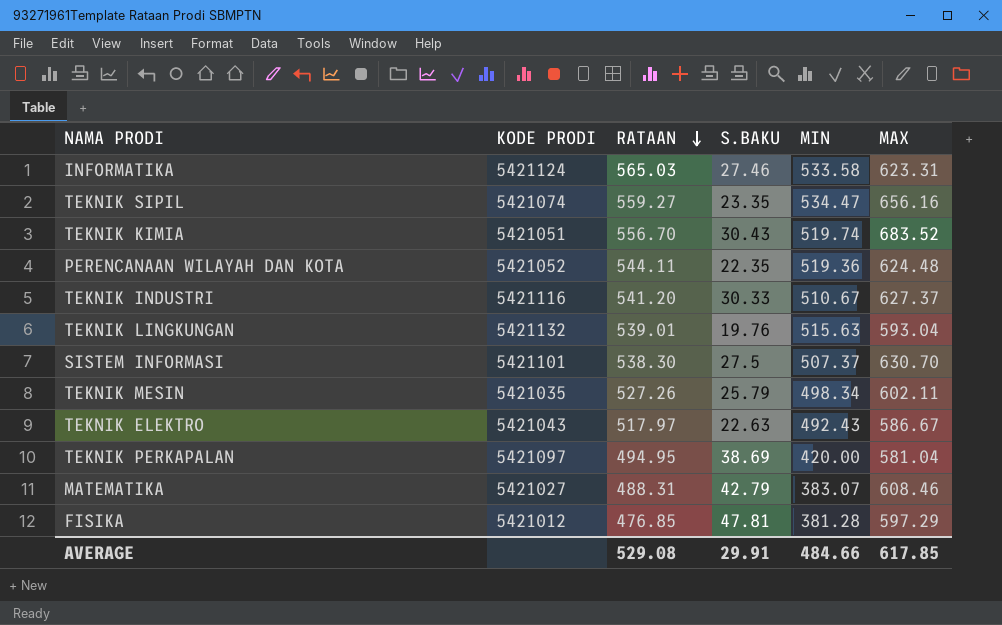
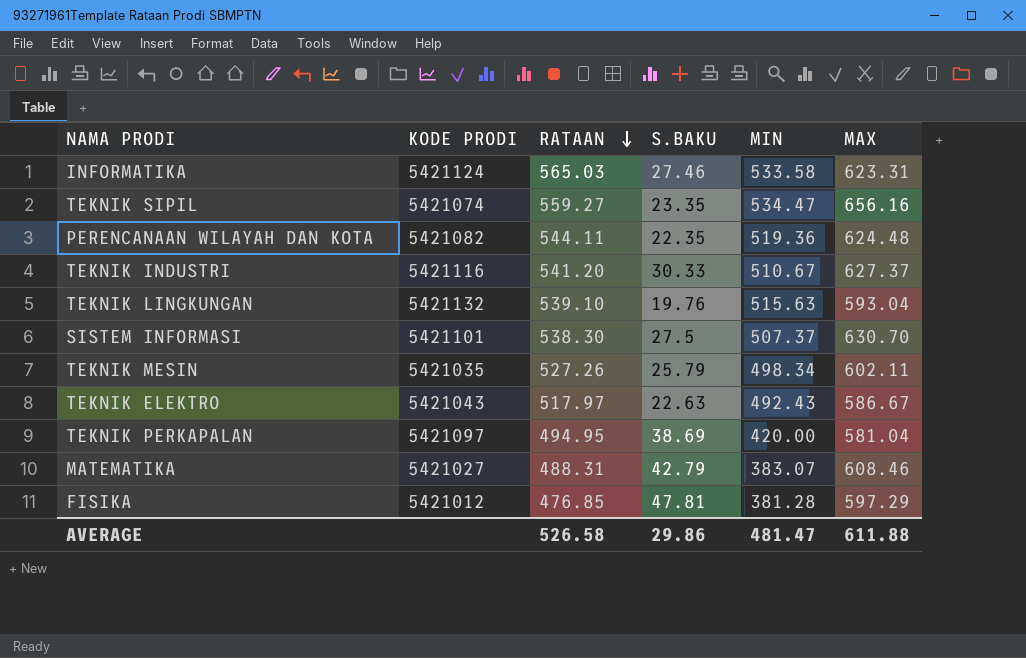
row TEKNIK KIMIA: 5421051 | 556.70 | 30.43 | 519.74 | 683.52 -> none
PERENCANAAN WILAYAH DAN KOTA | KODE PRODI: 5421052 -> 5421082
TEKNIK LINGKUNGAN | RATAAN: 539.01 -> 539.10
AVERAGE | RATAAN: 529.08 -> 526.58
AVERAGE | S.BAKU: 29.91 -> 29.86
AVERAGE | MIN: 484.66 -> 481.47
AVERAGE | MAX: 617.85 -> 611.88

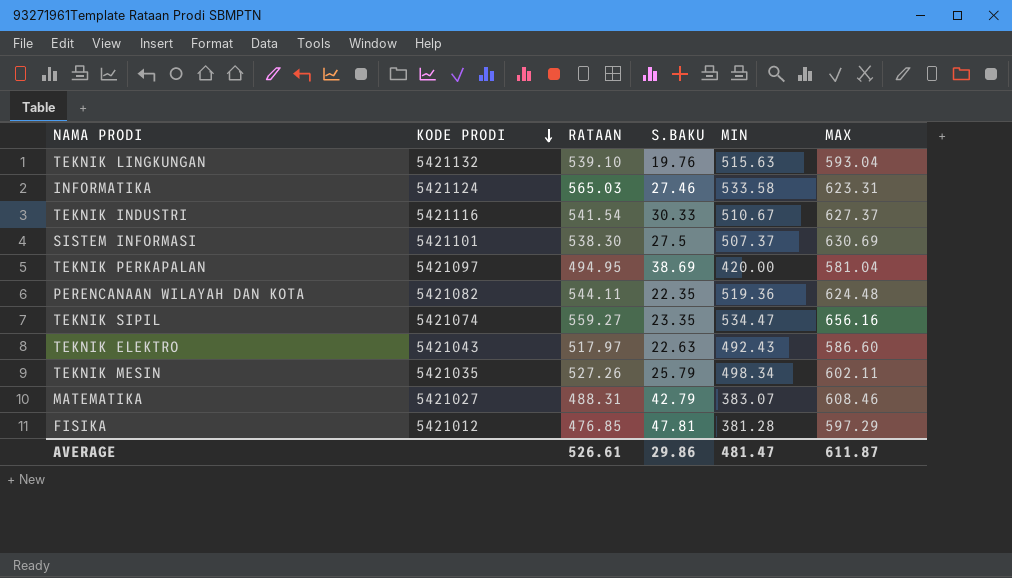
row order: RATAAN descending -> KODE PRODI descending
TEKNIK INDUSTRI | RATAAN: 541.20 -> 541.54
SISTEM INFORMASI | MAX: 630.70 -> 630.69
TEKNIK ELEKTRO | MAX: 586.67 -> 586.60
AVERAGE | RATAAN: 526.58 -> 526.61
AVERAGE | MAX: 611.88 -> 611.87

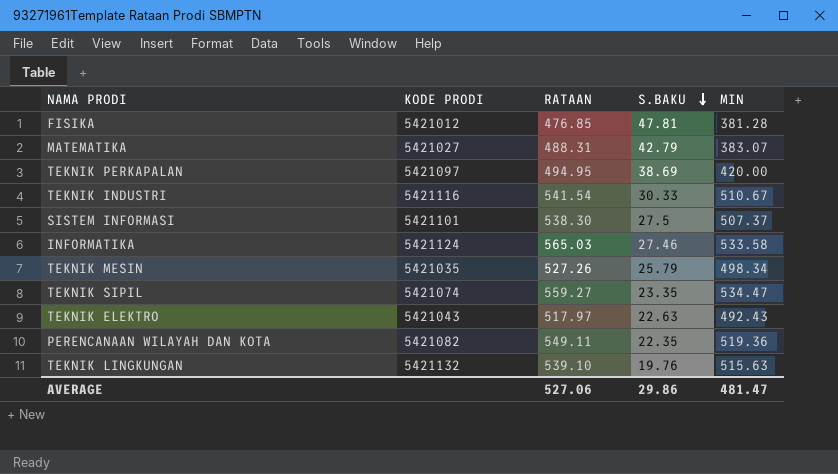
row order: KODE PRODI descending -> S.BAKU descending
column MAX | position: 6 -> none
PERENCANAAN WILAYAH DAN KOTA | RATAAN: 544.11 -> 549.11
AVERAGE | RATAAN: 526.61 -> 527.06

